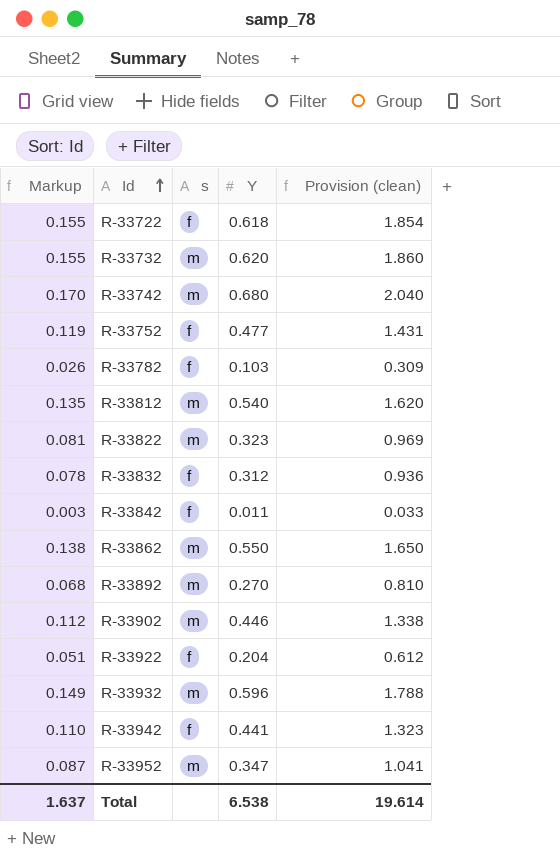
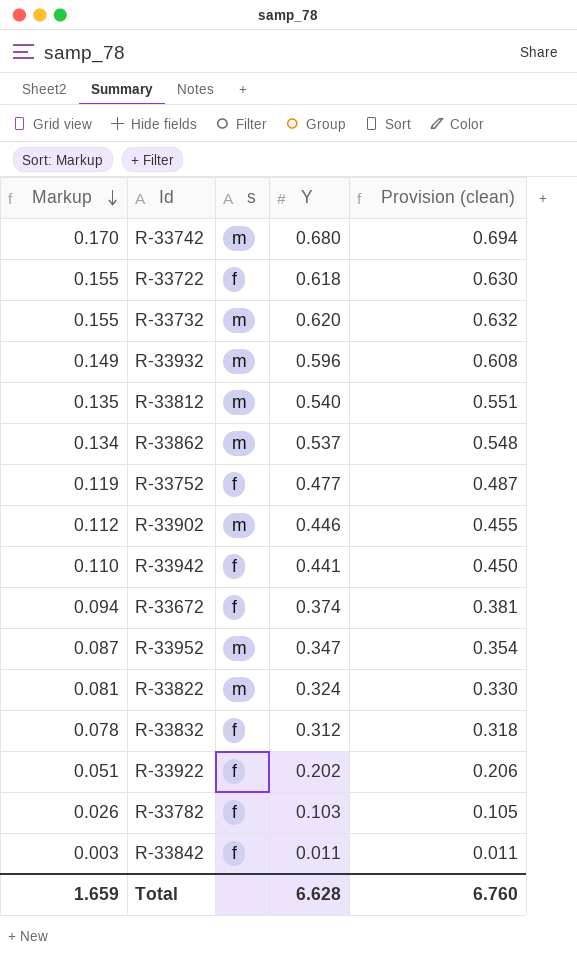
row order: Id ascending -> Markup descending
column Provision (clean) | formula: [Y] * 3 -> [Y] * 1.02
row R-33892: 0.068 | m | 0.270 | 0.810 -> none
R-33862 | Markup: 0.138 -> 0.134
R-33862 | Y: 0.550 -> 0.537
row R-33672: none -> 0.094 | f | 0.374 | 0.381
R-33822 | Y: 0.323 -> 0.324
R-33922 | Y: 0.204 -> 0.202
Total | Markup: 1.637 -> 1.659
Total | Y: 6.538 -> 6.628
Total | Provision (clean): 19.614 -> 6.760

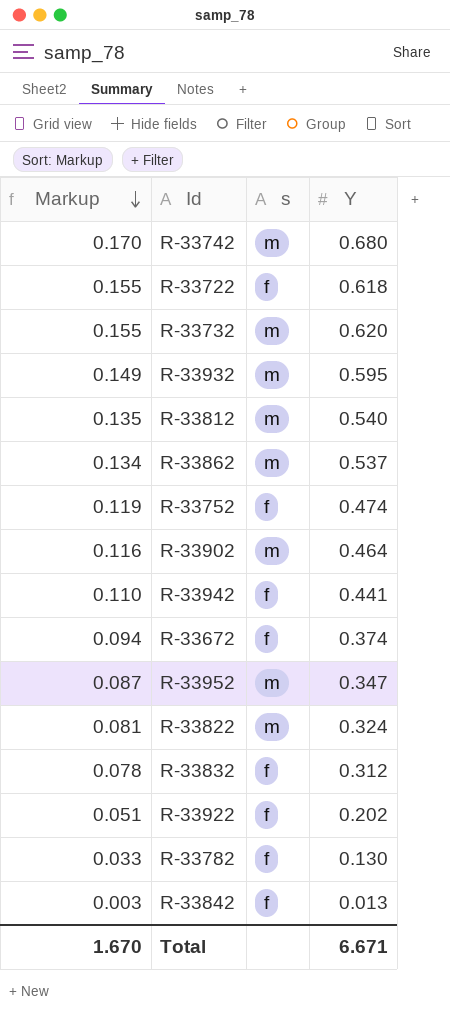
column Provision (clean) | formula: [Y] * 1.02 -> none
R-33932 | Y: 0.596 -> 0.595
R-33752 | Y: 0.477 -> 0.474
R-33902 | Markup: 0.112 -> 0.116
R-33902 | Y: 0.446 -> 0.464
R-33782 | Markup: 0.026 -> 0.033
R-33782 | Y: 0.103 -> 0.130
R-33842 | Y: 0.011 -> 0.013
Total | Markup: 1.659 -> 1.670
Total | Y: 6.628 -> 6.671

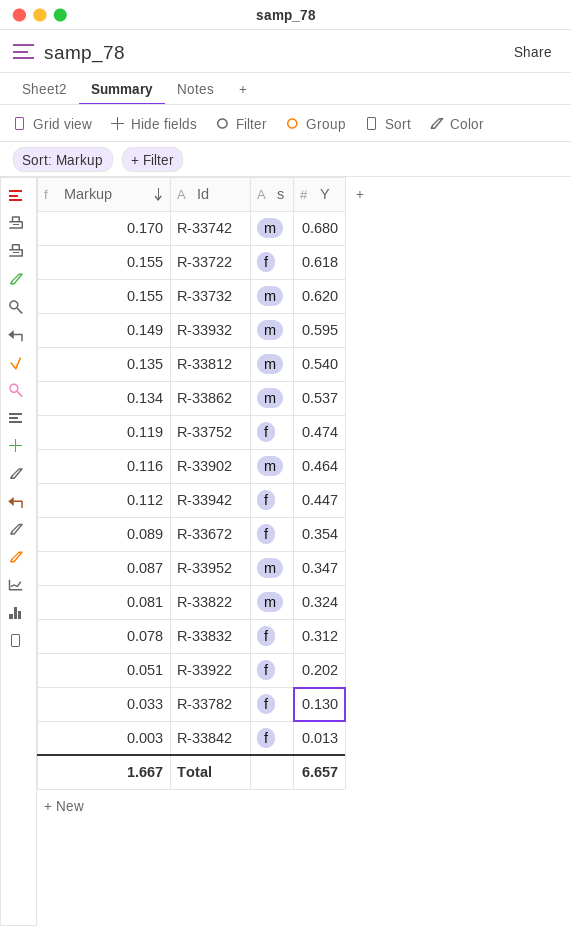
R-33942 | Markup: 0.110 -> 0.112
R-33942 | Y: 0.441 -> 0.447
R-33672 | Markup: 0.094 -> 0.089
R-33672 | Y: 0.374 -> 0.354
Total | Markup: 1.670 -> 1.667
Total | Y: 6.671 -> 6.657

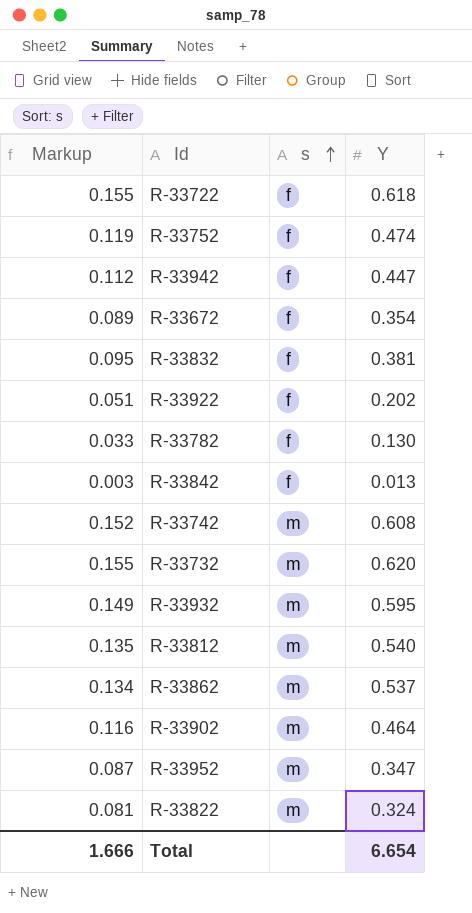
row order: Markup descending -> s ascending
R-33832 | Markup: 0.078 -> 0.095
R-33832 | Y: 0.312 -> 0.381
R-33742 | Markup: 0.170 -> 0.152
R-33742 | Y: 0.680 -> 0.608
Total | Markup: 1.667 -> 1.666
Total | Y: 6.657 -> 6.654

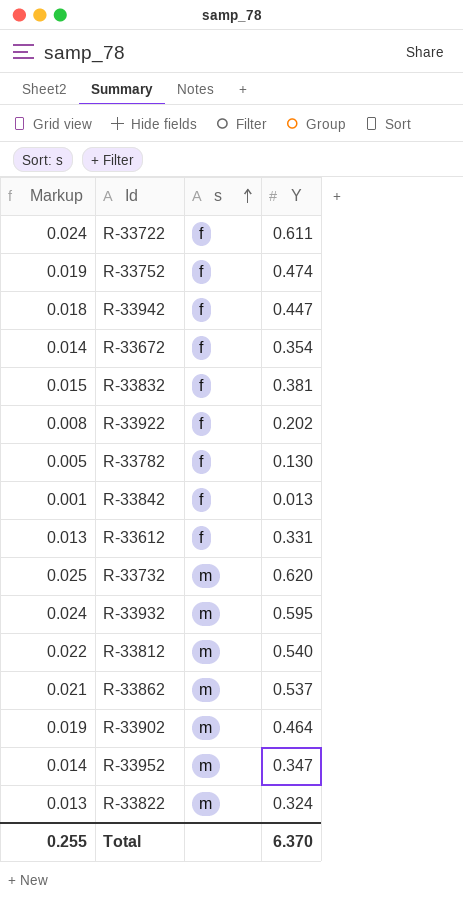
column Markup | formula: [Y] * 0.25 -> [Y] * 0.04
row R-33742: 0.152 | m | 0.608 -> none
R-33722 | Y: 0.618 -> 0.611
row R-33612: none -> 0.013 | f | 0.331
Total | Markup: 1.666 -> 0.255
Total | Y: 6.654 -> 6.370

